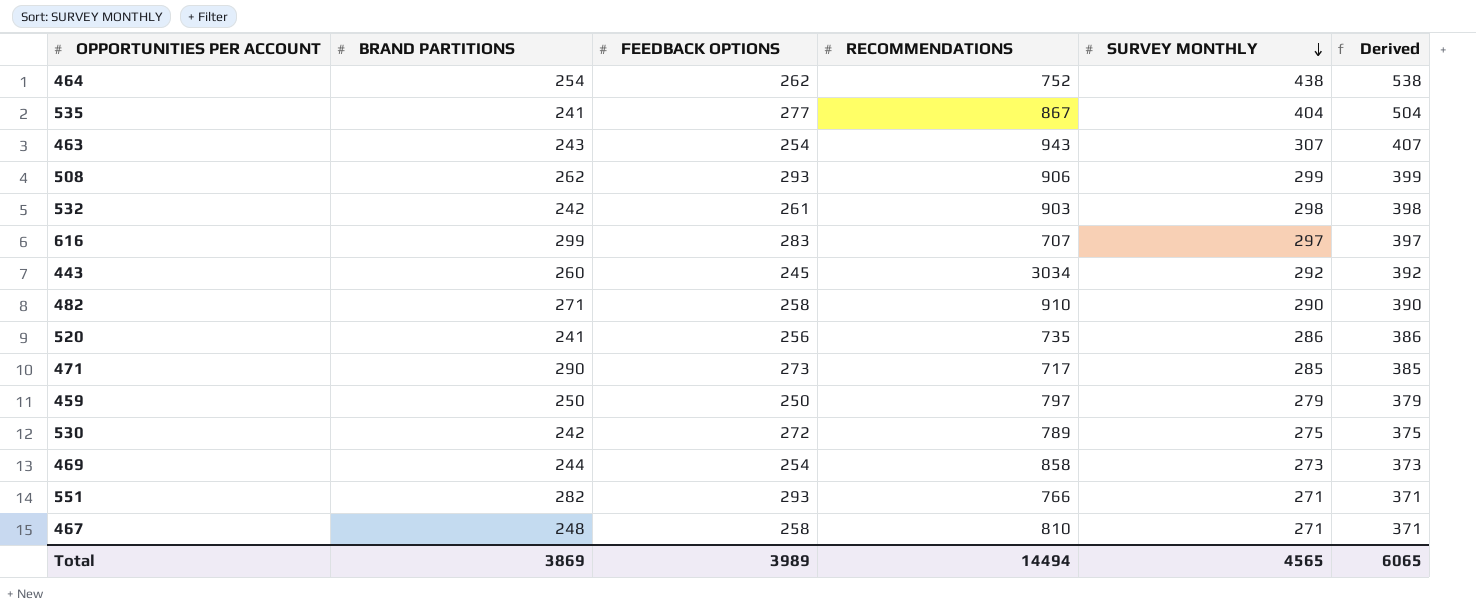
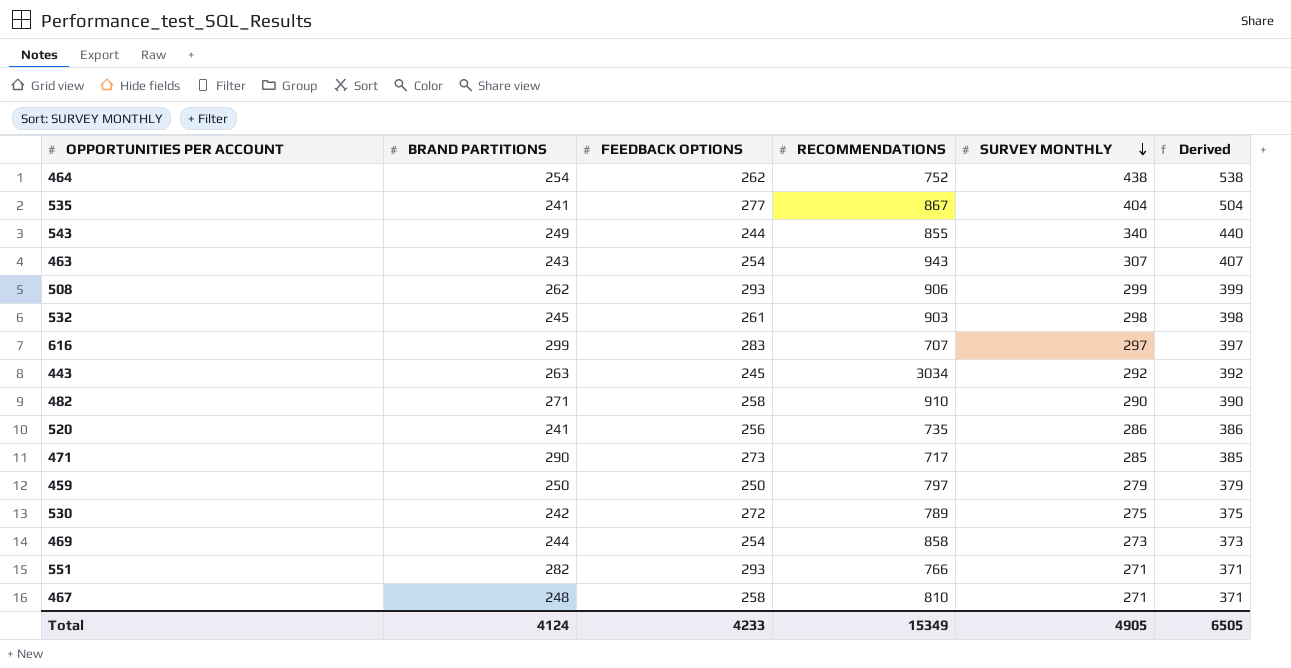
row 543: none -> 249 | 244 | 855 | 340 | 440
532 | BRAND PARTITIONS: 242 -> 245
443 | BRAND PARTITIONS: 260 -> 263
Total | BRAND PARTITIONS: 3869 -> 4124
Total | FEEDBACK OPTIONS: 3989 -> 4233
Total | RECOMMENDATIONS: 14494 -> 15349
Total | SURVEY MONTHLY: 4565 -> 4905
Total | Derived: 6065 -> 6505

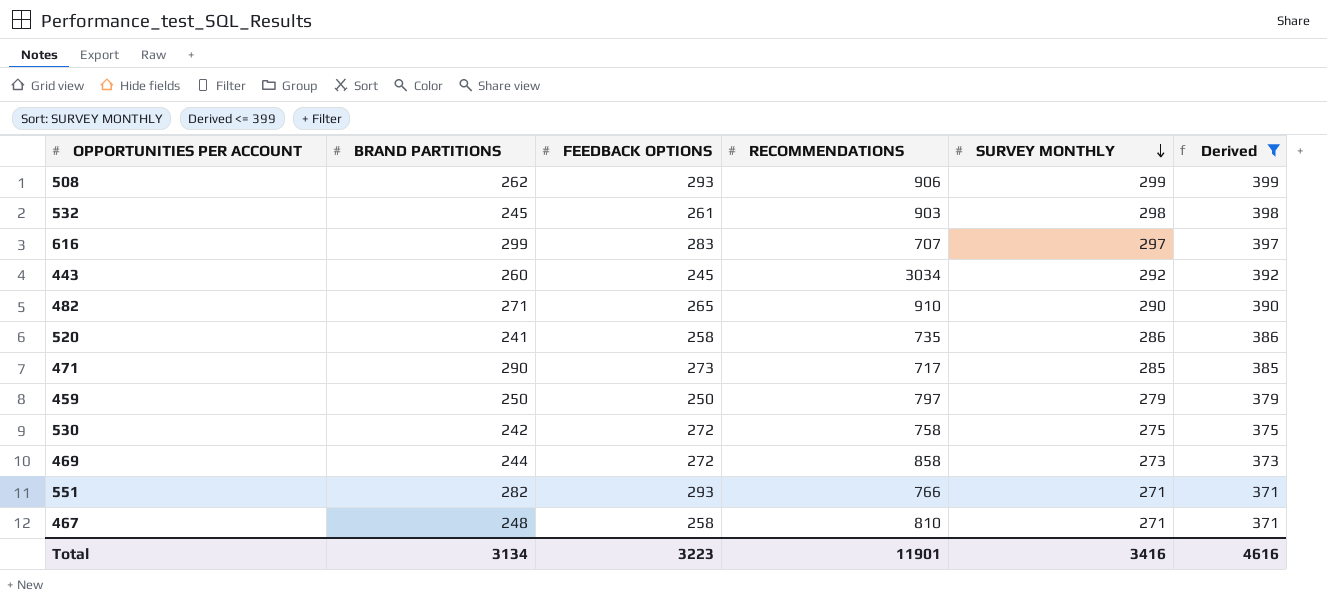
filter: none -> Derived <= 399
443 | BRAND PARTITIONS: 263 -> 260
482 | FEEDBACK OPTIONS: 258 -> 265
520 | FEEDBACK OPTIONS: 256 -> 258
530 | RECOMMENDATIONS: 789 -> 758
469 | FEEDBACK OPTIONS: 254 -> 272
Total | BRAND PARTITIONS: 4124 -> 3134
Total | FEEDBACK OPTIONS: 4233 -> 3223
Total | RECOMMENDATIONS: 15349 -> 11901
Total | SURVEY MONTHLY: 4905 -> 3416
Total | Derived: 6505 -> 4616

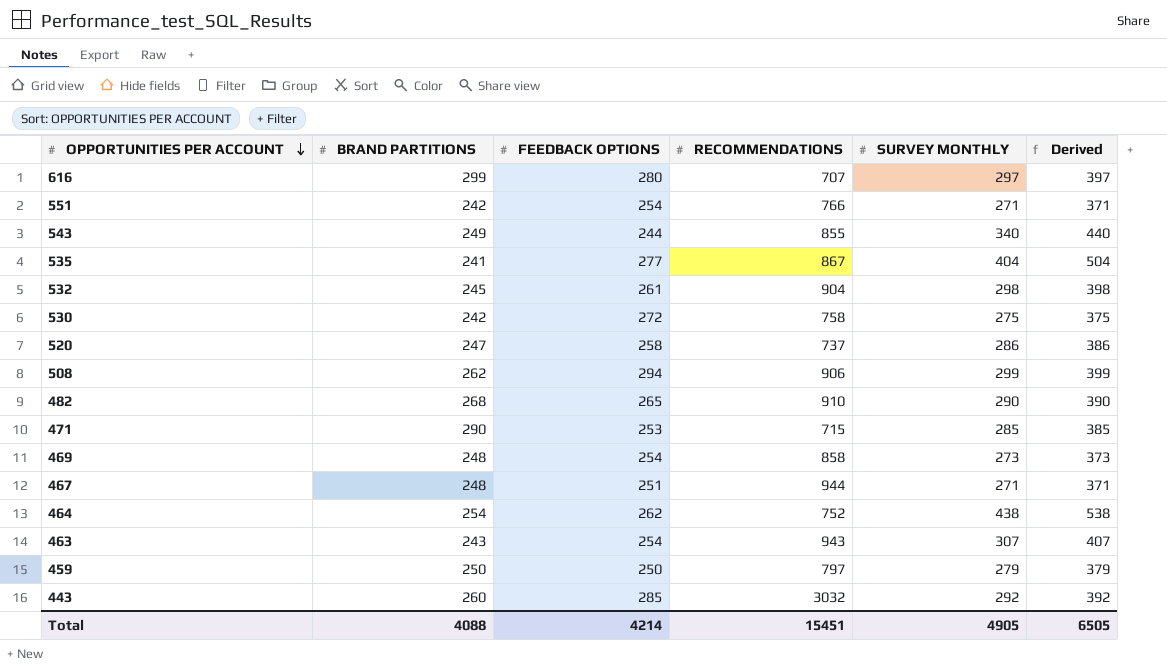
filter: Derived <= 399 -> none
row order: SURVEY MONTHLY descending -> OPPORTUNITIES PER ACCOUNT descending
616 | FEEDBACK OPTIONS: 283 -> 280
551 | BRAND PARTITIONS: 282 -> 242
551 | FEEDBACK OPTIONS: 293 -> 254
532 | RECOMMENDATIONS: 903 -> 904
520 | BRAND PARTITIONS: 241 -> 247
520 | RECOMMENDATIONS: 735 -> 737
508 | FEEDBACK OPTIONS: 293 -> 294
482 | BRAND PARTITIONS: 271 -> 268
471 | FEEDBACK OPTIONS: 273 -> 253
471 | RECOMMENDATIONS: 717 -> 715
469 | BRAND PARTITIONS: 244 -> 248
469 | FEEDBACK OPTIONS: 272 -> 254
467 | FEEDBACK OPTIONS: 258 -> 251
467 | RECOMMENDATIONS: 810 -> 944
443 | FEEDBACK OPTIONS: 245 -> 285
443 | RECOMMENDATIONS: 3034 -> 3032
Total | BRAND PARTITIONS: 3134 -> 4088
Total | FEEDBACK OPTIONS: 3223 -> 4214
Total | RECOMMENDATIONS: 11901 -> 15451
Total | SURVEY MONTHLY: 3416 -> 4905
Total | Derived: 4616 -> 6505

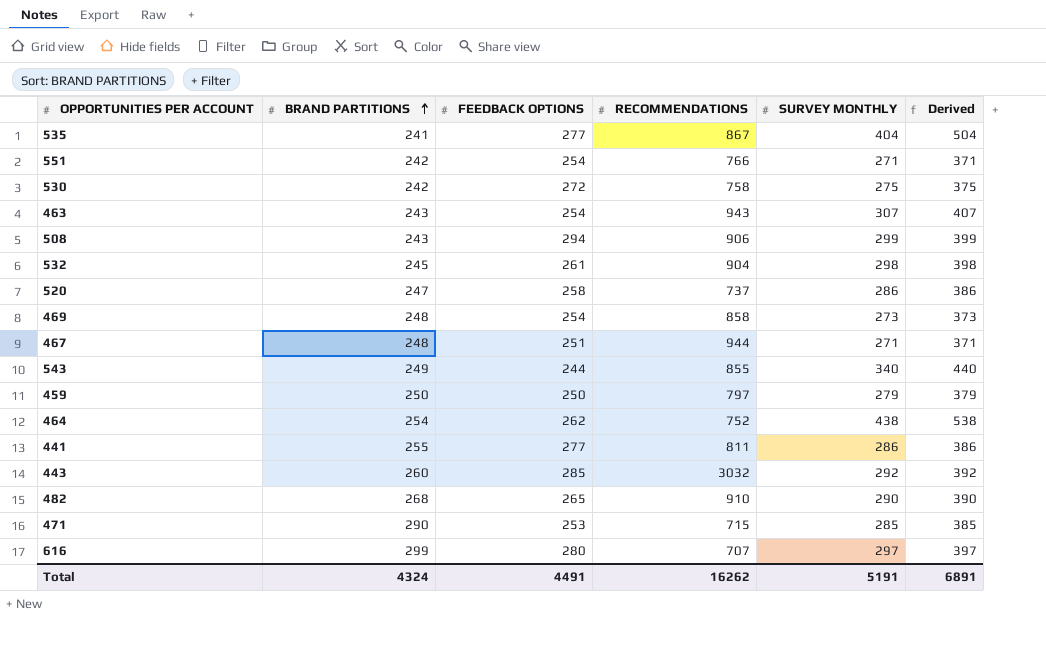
row order: OPPORTUNITIES PER ACCOUNT descending -> BRAND PARTITIONS ascending
508 | BRAND PARTITIONS: 262 -> 243
row 441: none -> 255 | 277 | 811 | 286 | 386
Total | BRAND PARTITIONS: 4088 -> 4324
Total | FEEDBACK OPTIONS: 4214 -> 4491
Total | RECOMMENDATIONS: 15451 -> 16262
Total | SURVEY MONTHLY: 4905 -> 5191
Total | Derived: 6505 -> 6891

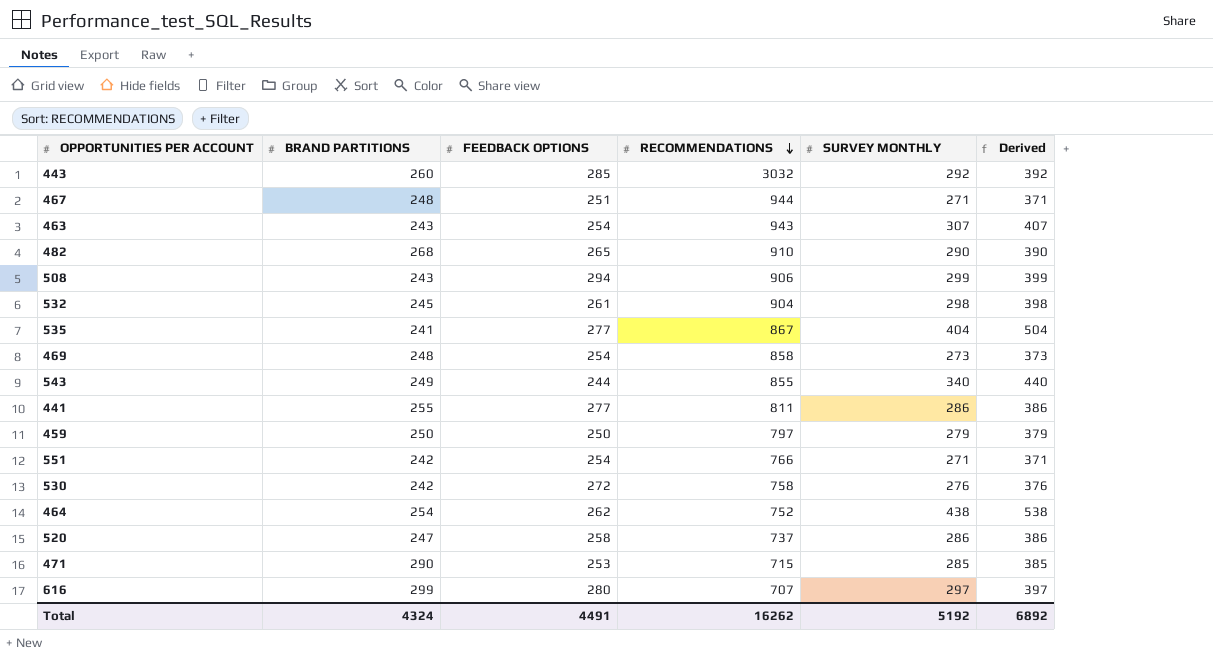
row order: BRAND PARTITIONS ascending -> RECOMMENDATIONS descending
530 | SURVEY MONTHLY: 275 -> 276
530 | Derived: 375 -> 376
Total | SURVEY MONTHLY: 5191 -> 5192
Total | Derived: 6891 -> 6892

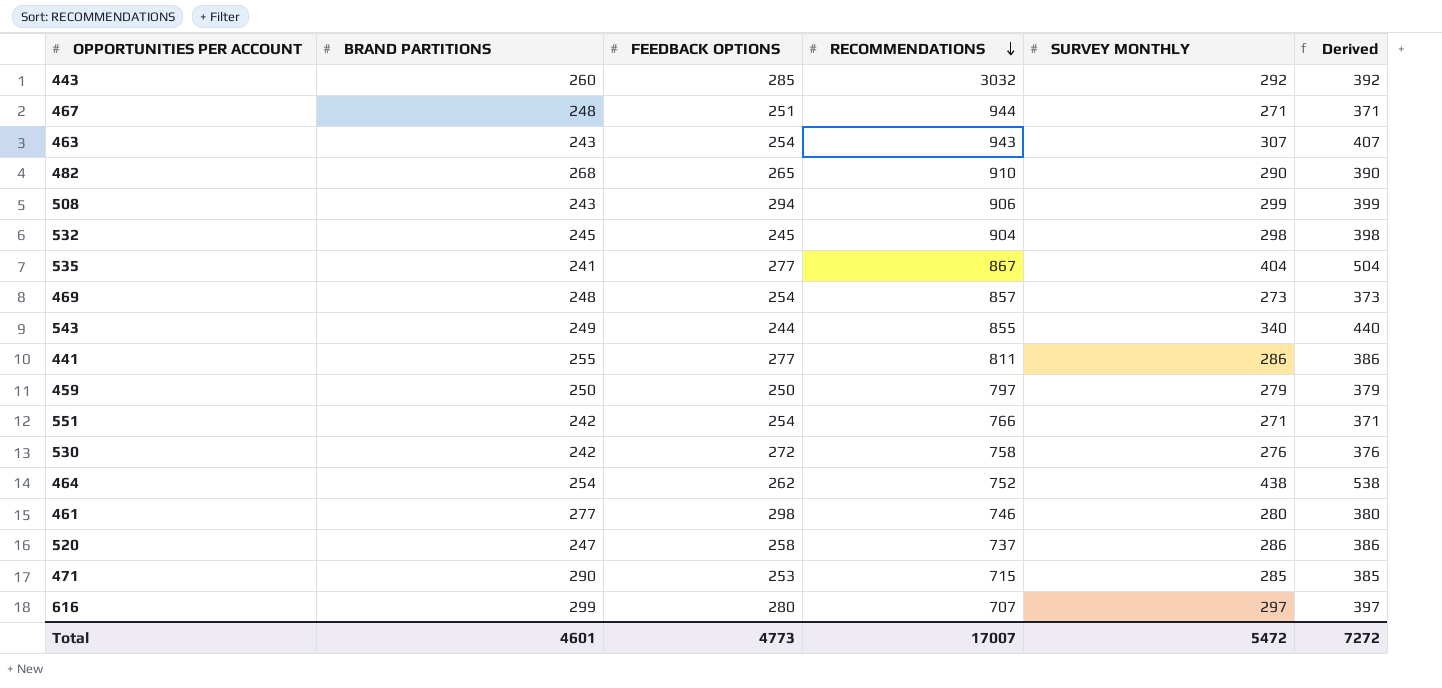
532 | FEEDBACK OPTIONS: 261 -> 245
469 | RECOMMENDATIONS: 858 -> 857
row 461: none -> 277 | 298 | 746 | 280 | 380
Total | BRAND PARTITIONS: 4324 -> 4601
Total | FEEDBACK OPTIONS: 4491 -> 4773
Total | RECOMMENDATIONS: 16262 -> 17007
Total | SURVEY MONTHLY: 5192 -> 5472
Total | Derived: 6892 -> 7272

